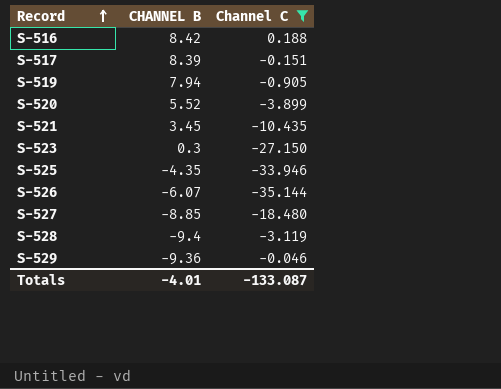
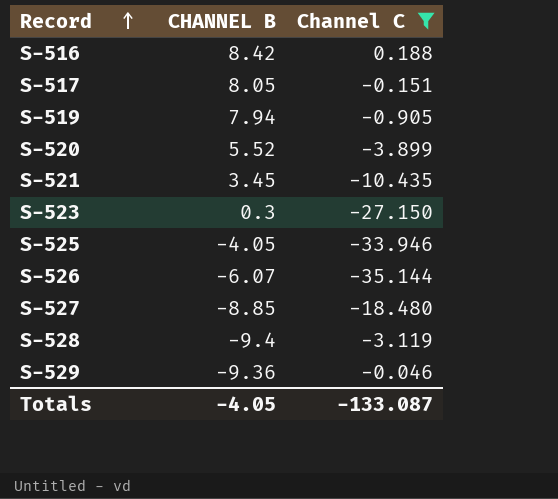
S-517 | CHANNEL B: 8.39 -> 8.05
S-525 | CHANNEL B: -4.35 -> -4.05
Totals | CHANNEL B: -4.01 -> -4.05

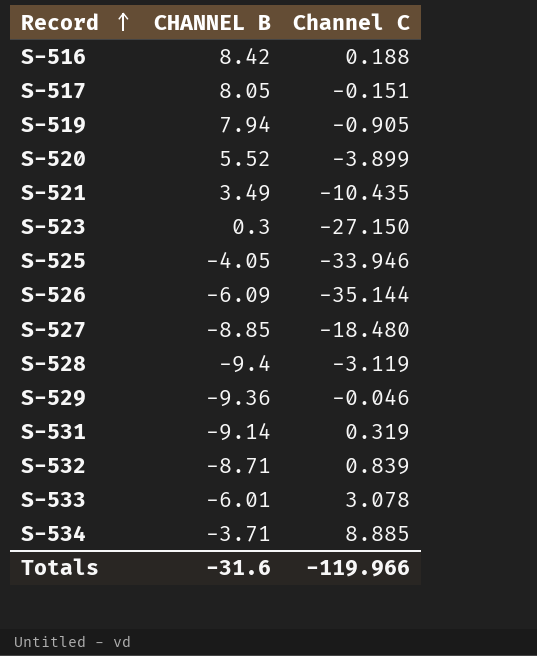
filter: Channel C <= 0.188 -> none
S-521 | CHANNEL B: 3.45 -> 3.49
S-526 | CHANNEL B: -6.07 -> -6.09
Totals | CHANNEL B: -4.05 -> -31.6
Totals | Channel C: -133.087 -> -119.966

